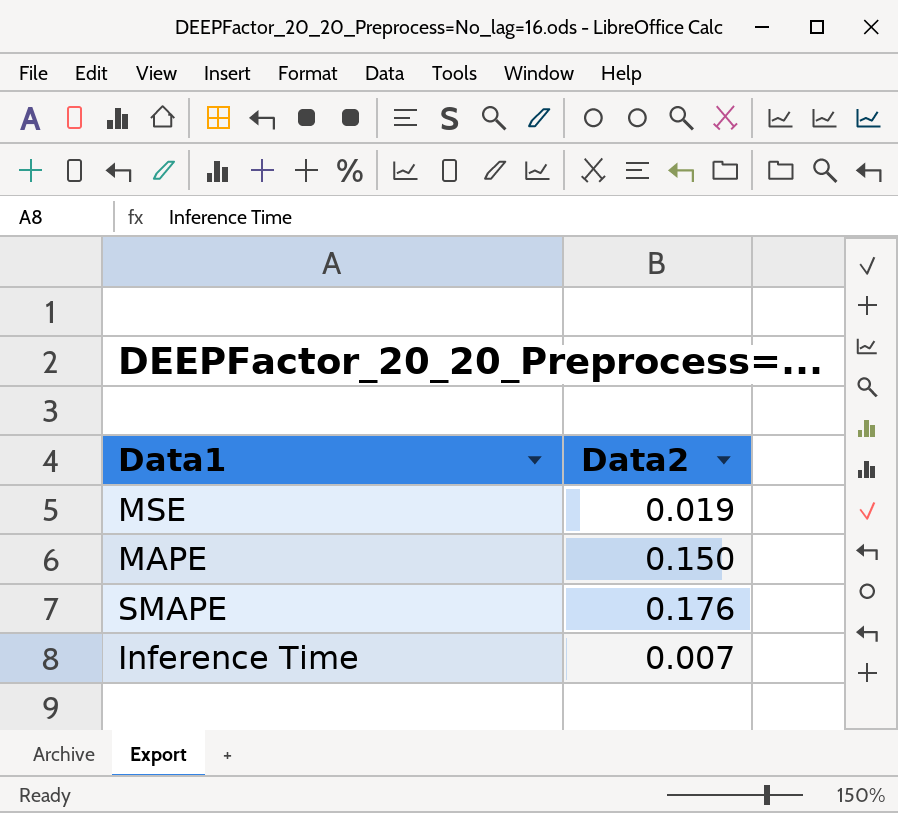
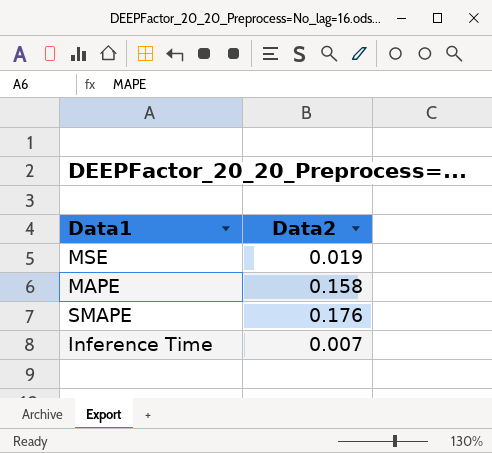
MAPE | Data2: 0.150 -> 0.158

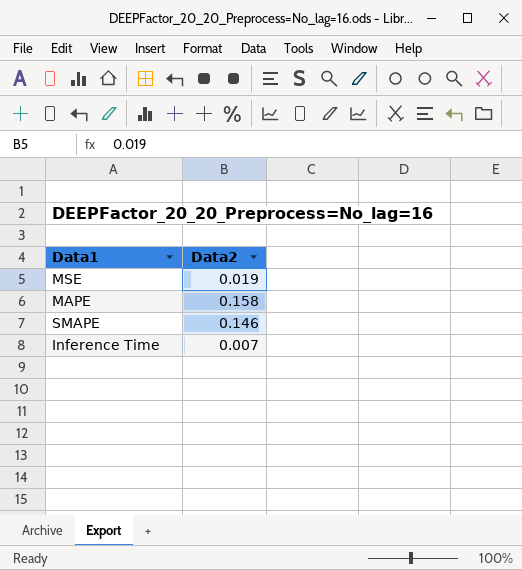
SMAPE | Data2: 0.176 -> 0.146

